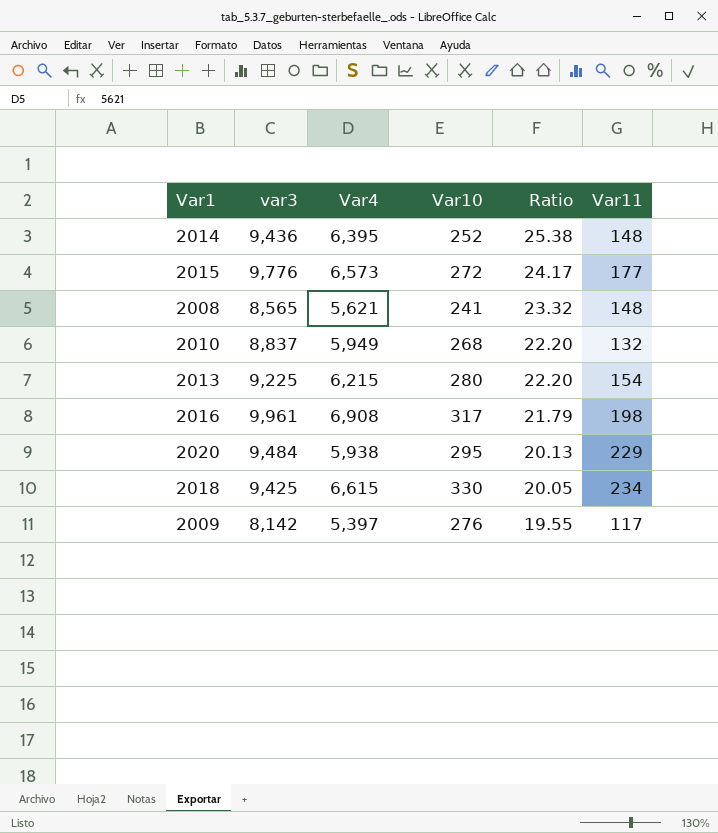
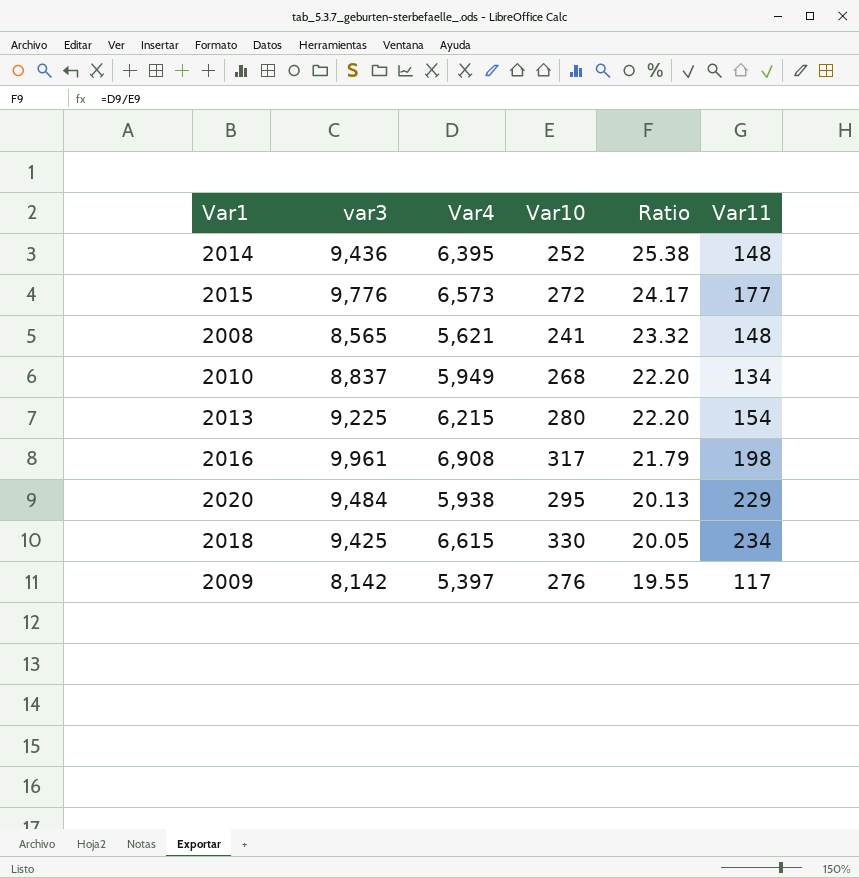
2010 | Var11: 132 -> 134

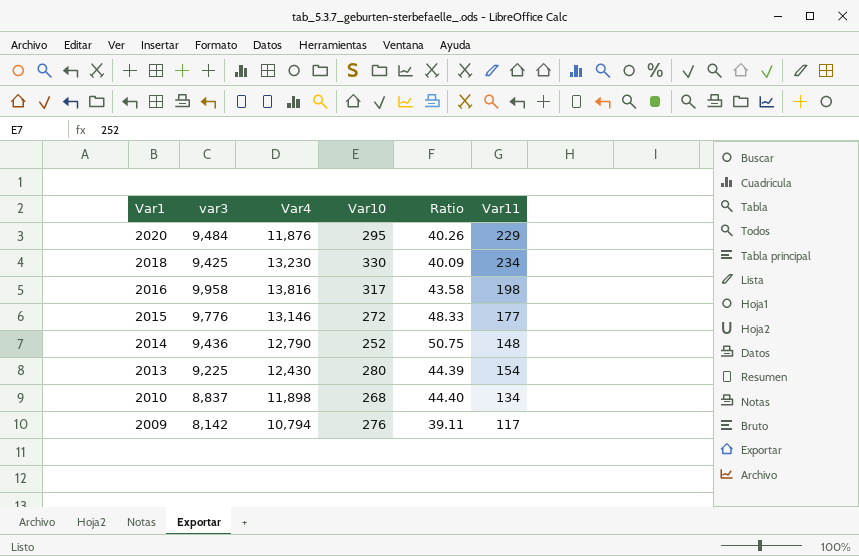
row order: Ratio descending -> Var1 descending
row 2008: 8,565 | 5,621 | 241 | 23.32 | 148 -> none
2020 | Var4: 5,938 -> 11,876
2020 | Ratio: 20.13 -> 40.26
2018 | Var4: 6,615 -> 13,230
2018 | Ratio: 20.05 -> 40.09
2016 | var3: 9,961 -> 9,958
2016 | Var4: 6,908 -> 13,816
2016 | Ratio: 21.79 -> 43.58
2015 | Var4: 6,573 -> 13,146
2015 | Ratio: 24.17 -> 48.33
2014 | Var4: 6,395 -> 12,790
2014 | Ratio: 25.38 -> 50.75
2013 | Var4: 6,215 -> 12,430
2013 | Ratio: 22.20 -> 44.39
2010 | Var4: 5,949 -> 11,898
2010 | Ratio: 22.20 -> 44.40
2009 | Var4: 5,397 -> 10,794
2009 | Ratio: 19.55 -> 39.11

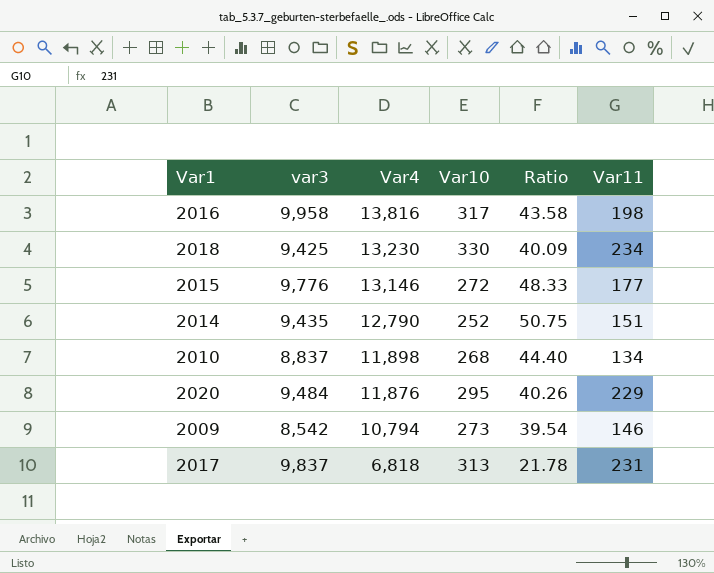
row order: Var1 descending -> Var4 descending
row 2013: 9,225 | 12,430 | 280 | 44.39 | 154 -> none
2014 | var3: 9,436 -> 9,435
2014 | Var11: 148 -> 151
2009 | var3: 8,142 -> 8,542
2009 | Var10: 276 -> 273
2009 | Ratio: 39.11 -> 39.54
2009 | Var11: 117 -> 146
row 2017: none -> 9,837 | 6,818 | 313 | 21.78 | 231

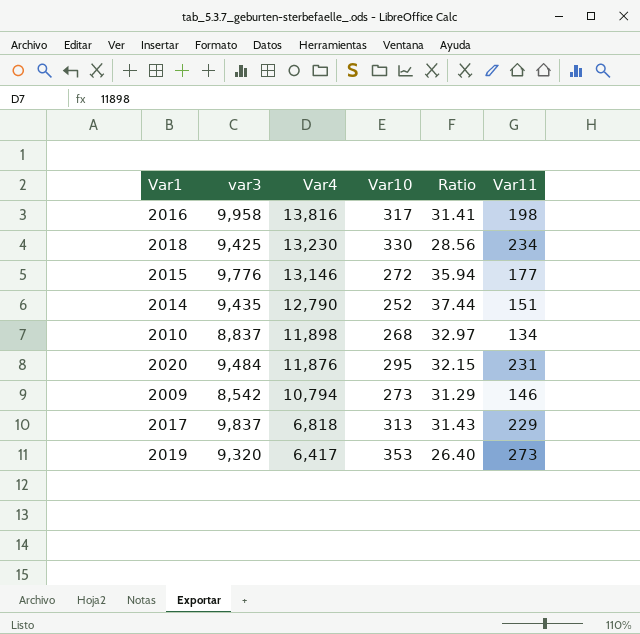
column Ratio | formula: [Var4] / [Var10] -> [var3] / [Var10]
2020 | Var11: 229 -> 231
2017 | Var11: 231 -> 229
row 2019: none -> 9,320 | 6,417 | 353 | 26.40 | 273

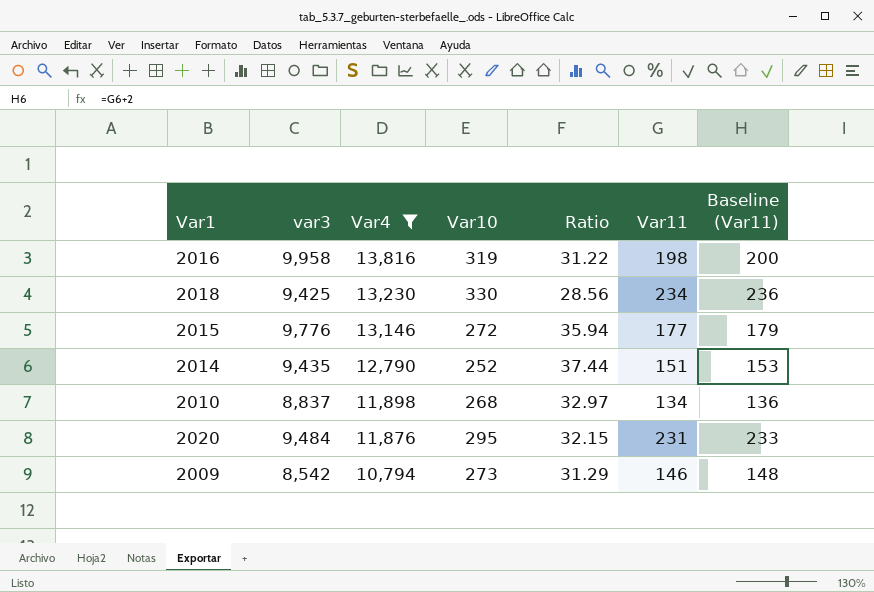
filter: none -> Var4 >= 10,794
column Baseline (Var11) | formula: none -> [Var11] + 2
2016 | Var10: 317 -> 319
2016 | Ratio: 31.41 -> 31.22

